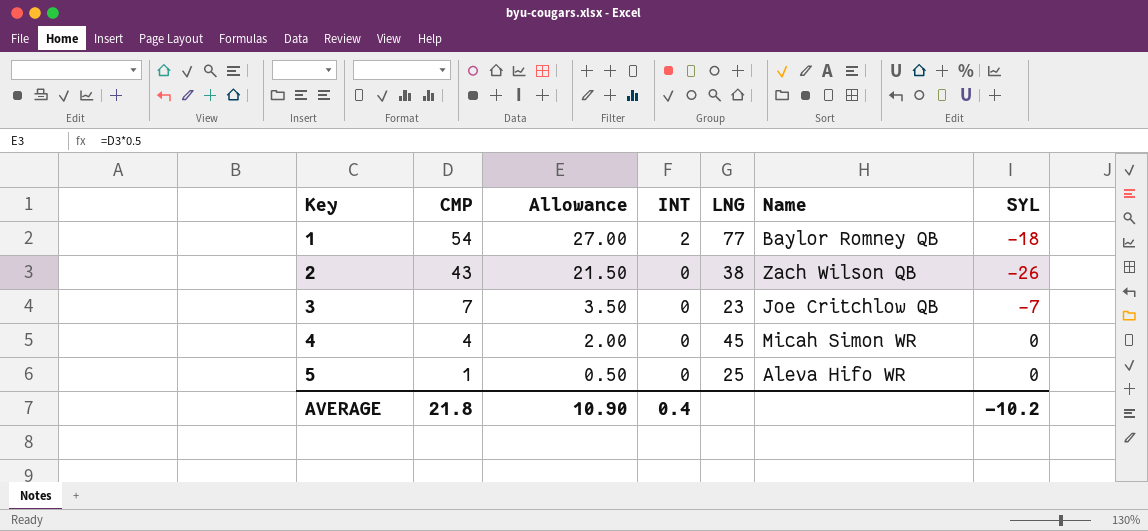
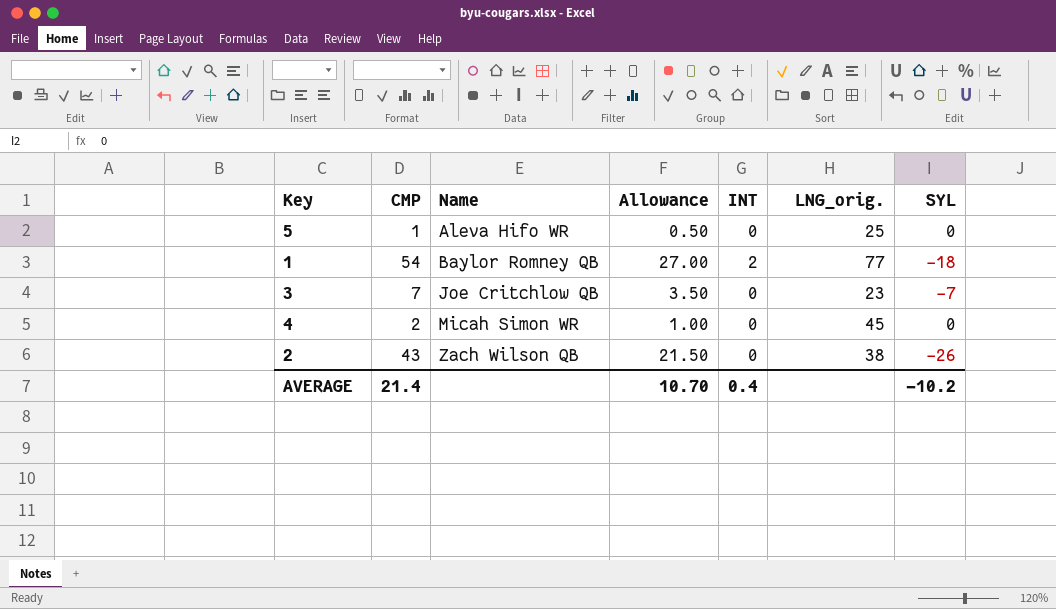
row order: Key ascending -> Name ascending
column Name | position: 6 -> 3
column name: LNG -> LNG_orig.
4 | CMP: 4 -> 2
4 | Allowance: 2.00 -> 1.00
AVERAGE | CMP: 21.8 -> 21.4
AVERAGE | Allowance: 10.90 -> 10.70

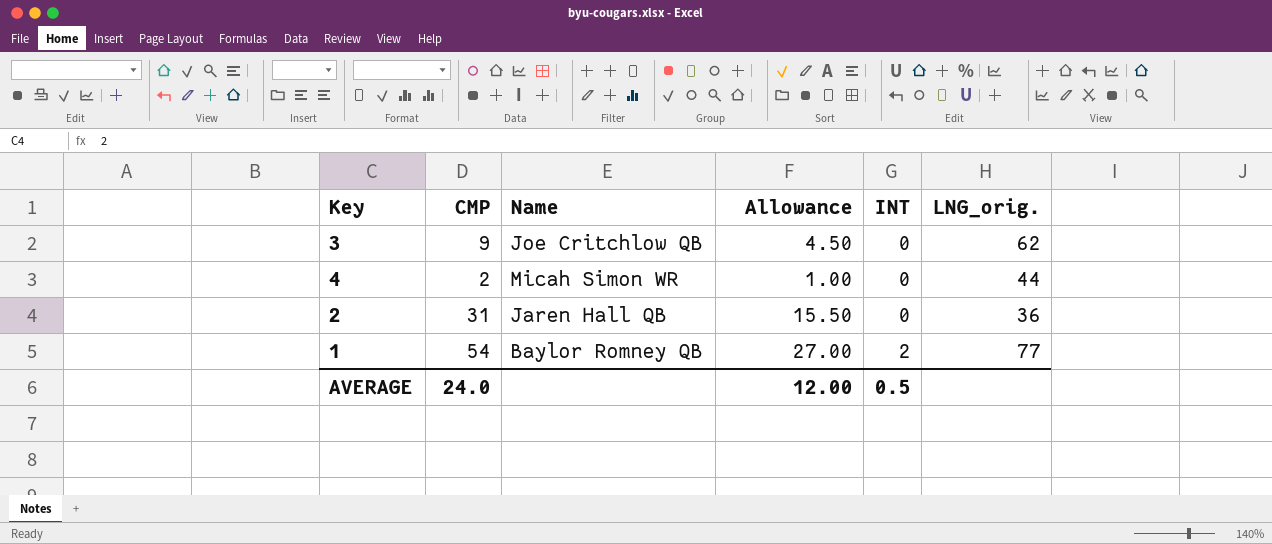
row order: Name ascending -> INT ascending
column SYL | position: 7 -> none
row 5: 1 | Aleva Hifo WR | 0.50 | 0 | 25 | 0 -> none
3 | CMP: 7 -> 9
3 | Allowance: 3.50 -> 4.50
3 | LNG_orig.: 23 -> 62
4 | LNG_orig.: 45 -> 44
2 | CMP: 43 -> 31
2 | Name: Zach Wilson QB -> Jaren Hall QB
2 | Allowance: 21.50 -> 15.50
2 | LNG_orig.: 38 -> 36
AVERAGE | CMP: 21.4 -> 24.0
AVERAGE | Allowance: 10.70 -> 12.00
AVERAGE | INT: 0.4 -> 0.5

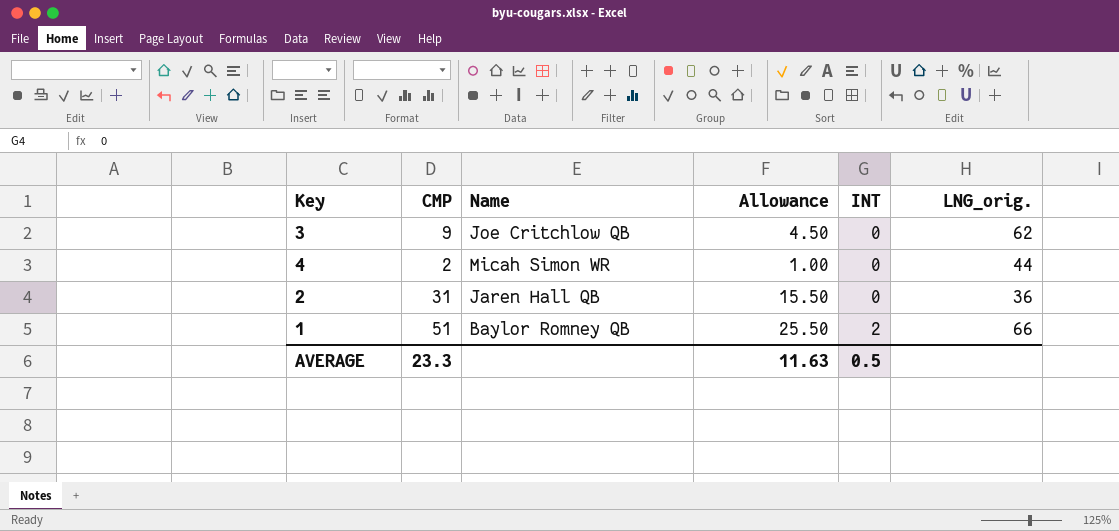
1 | CMP: 54 -> 51
1 | Allowance: 27.00 -> 25.50
1 | LNG_orig.: 77 -> 66
AVERAGE | CMP: 24.0 -> 23.3
AVERAGE | Allowance: 12.00 -> 11.63

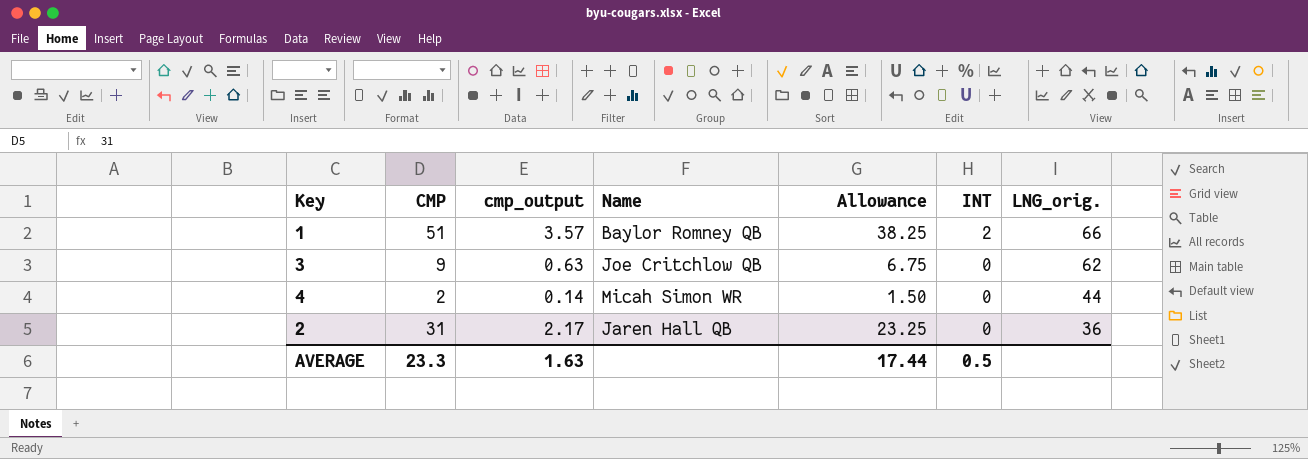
row order: INT ascending -> INT descending
column cmp_output | formula: none -> [CMP] * 0.07
column Allowance | formula: [CMP] * 0.5 -> [CMP] * 0.75
AVERAGE | Allowance: 11.63 -> 17.44

